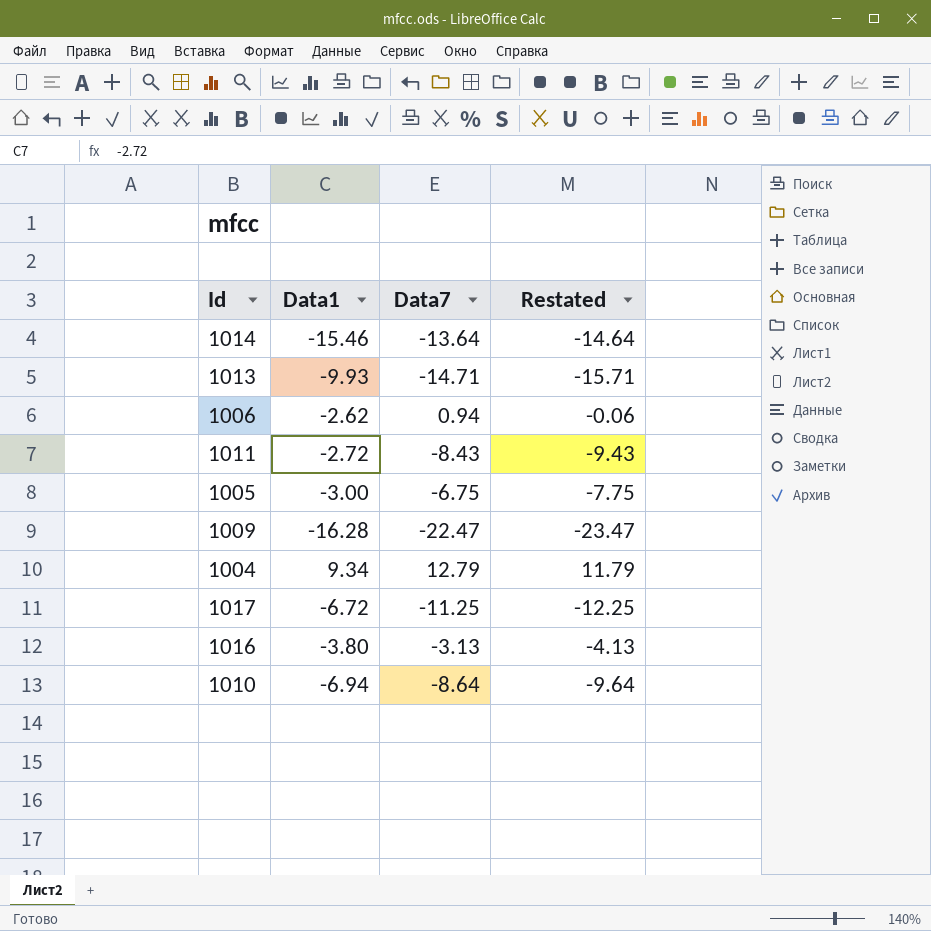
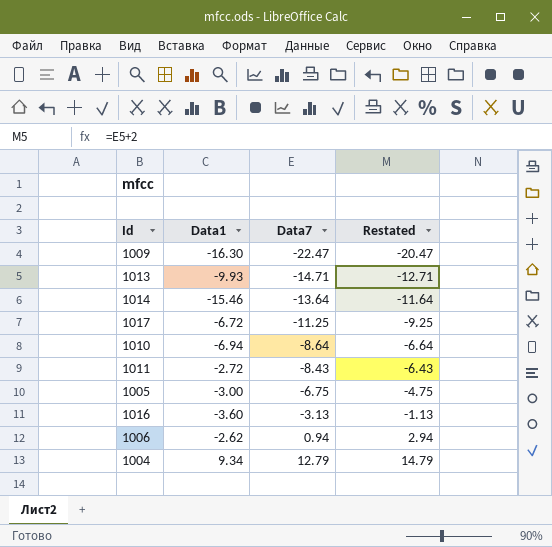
row order: none -> Data7 ascending
column Restated | formula: [Data7] - 1 -> [Data7] + 2
1009 | Data1: -16.28 -> -16.30
1016 | Data1: -3.80 -> -3.60

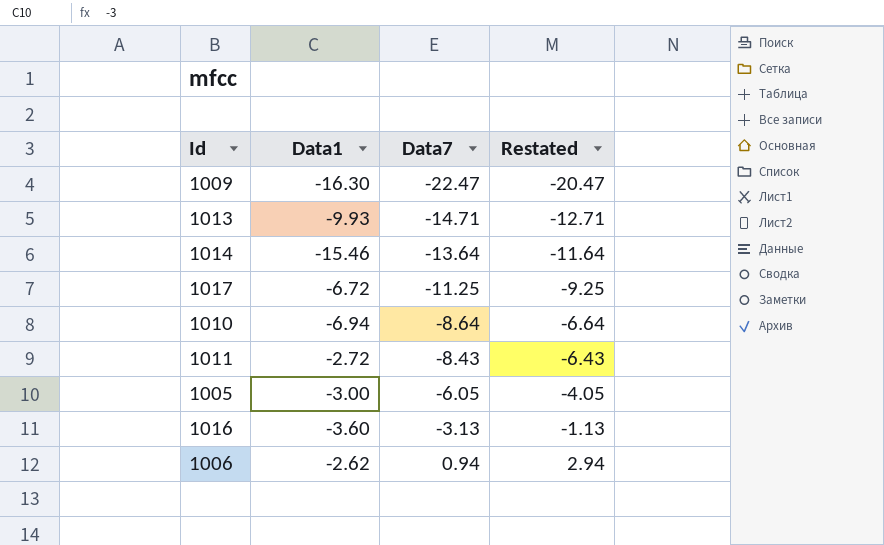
row 1004: 9.34 | 12.79 | 14.79 -> none
1005 | Data7: -6.75 -> -6.05
1005 | Restated: -4.75 -> -4.05

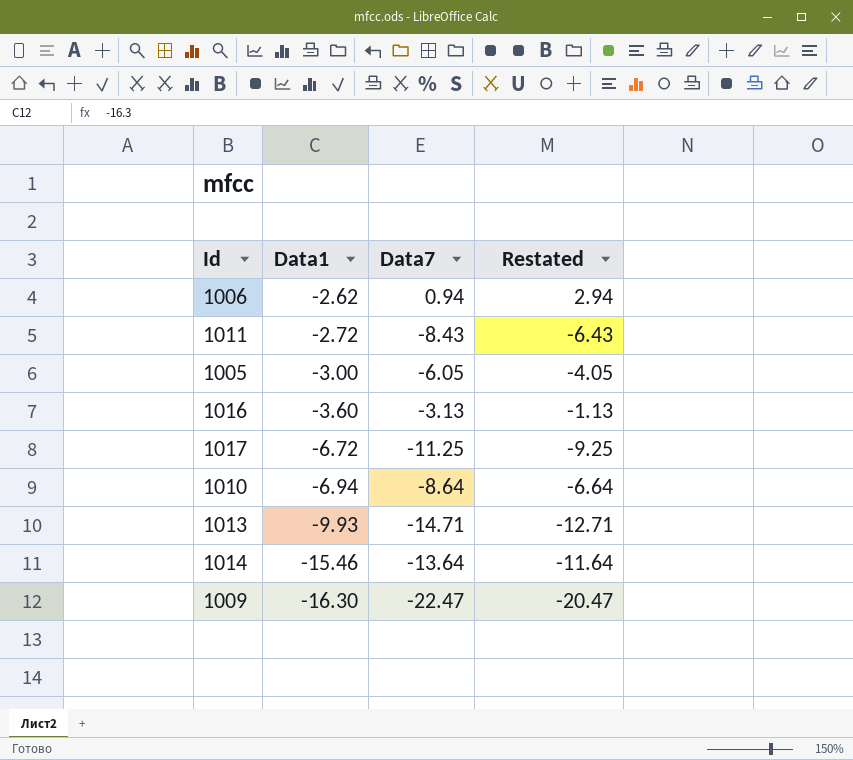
row order: Data7 ascending -> Data1 descending

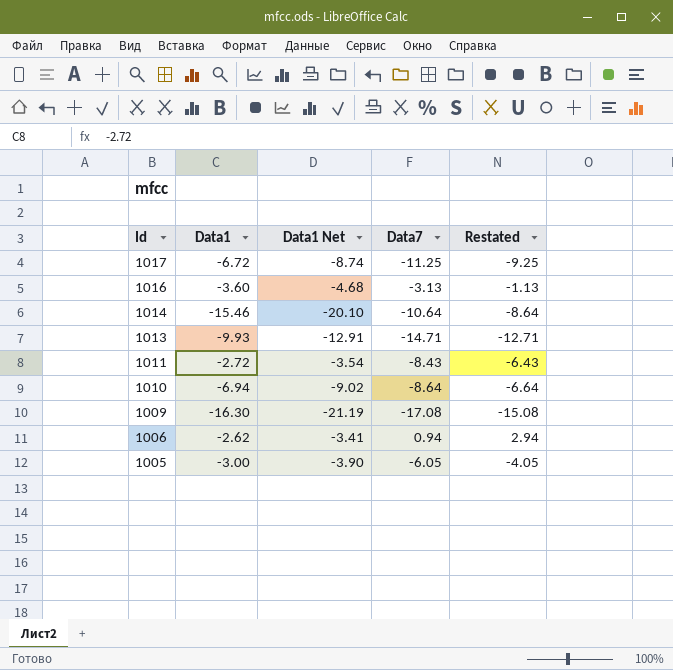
row order: Data1 descending -> Id descending
column Data1 Net | formula: none -> [Data1] * 1.3
1014 | Data7: -13.64 -> -10.64
1014 | Restated: -11.64 -> -8.64
1009 | Data7: -22.47 -> -17.08
1009 | Restated: -20.47 -> -15.08

